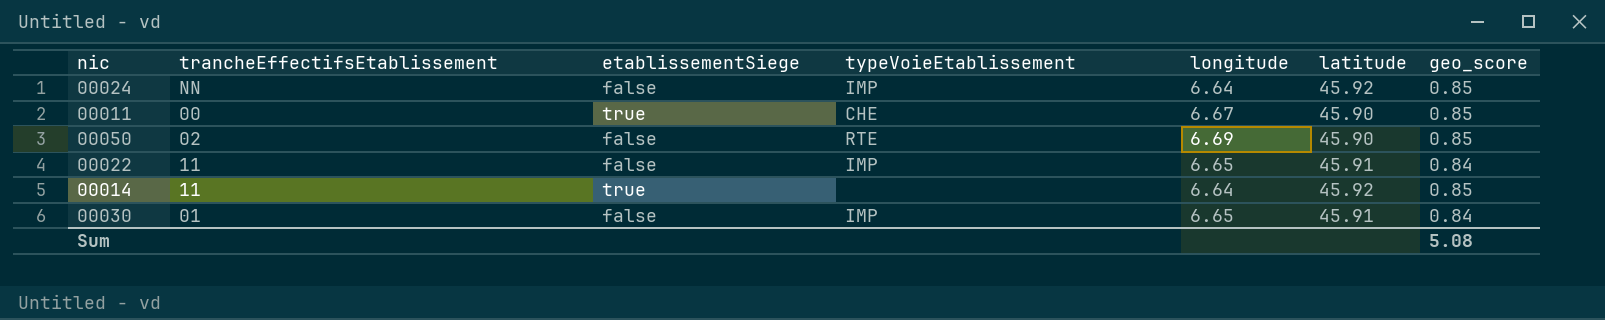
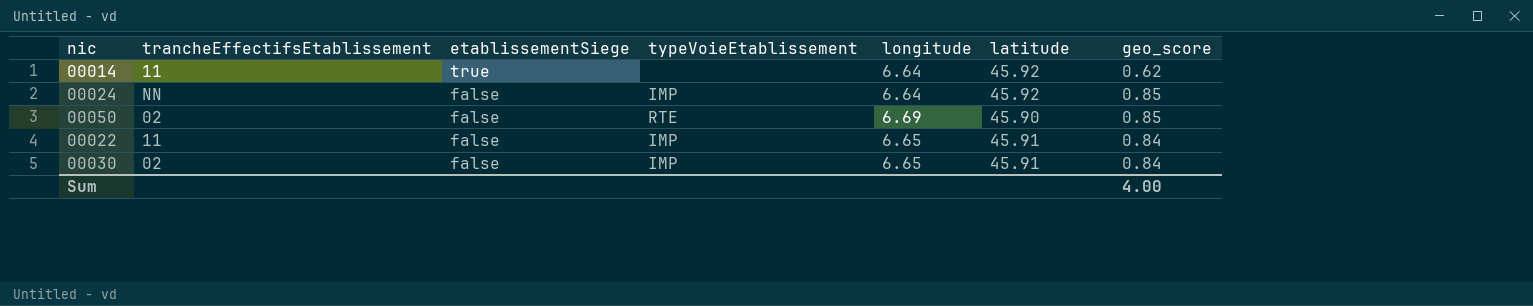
row order: none -> etablissementSiege descending
row 00011: 00 | true | CHE | 6.67 | 45.90 | 0.85 -> none
00014 | geo_score: 0.85 -> 0.62
00030 | trancheEffectifsEtablissement: 01 -> 02
Sum | geo_score: 5.08 -> 4.00

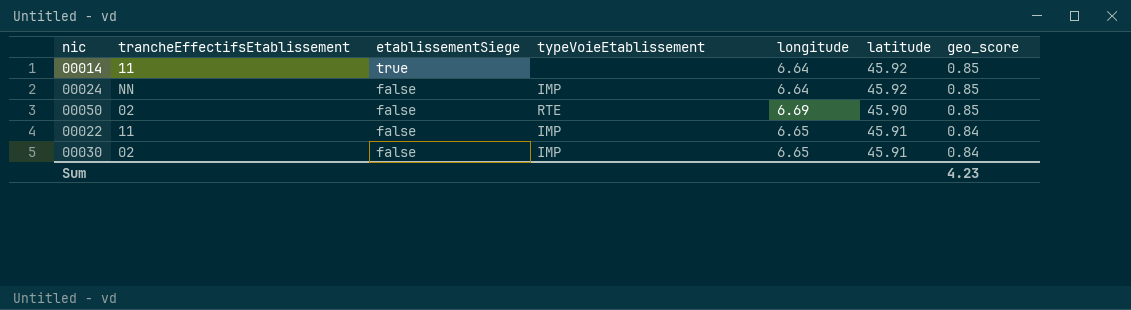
00014 | geo_score: 0.62 -> 0.85
Sum | geo_score: 4.00 -> 4.23

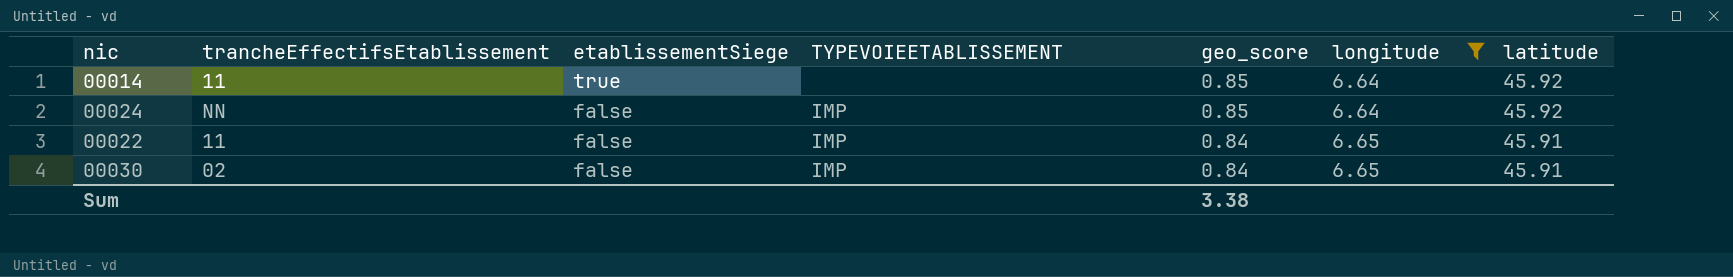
filter: none -> longitude != 6.69
column name: typeVoieEtablissement -> TYPEVOIEETABLISSEMENT
column geo_score | position: 7 -> 5
Sum | geo_score: 4.23 -> 3.38

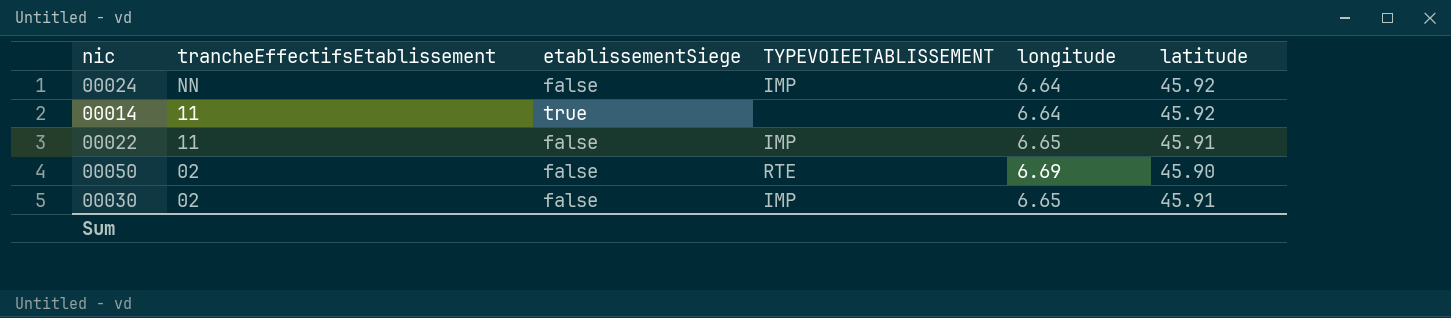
filter: longitude != 6.69 -> none
row order: etablissementSiege descending -> trancheEffectifsEtablissement descending
column geo_score | position: 5 -> none

